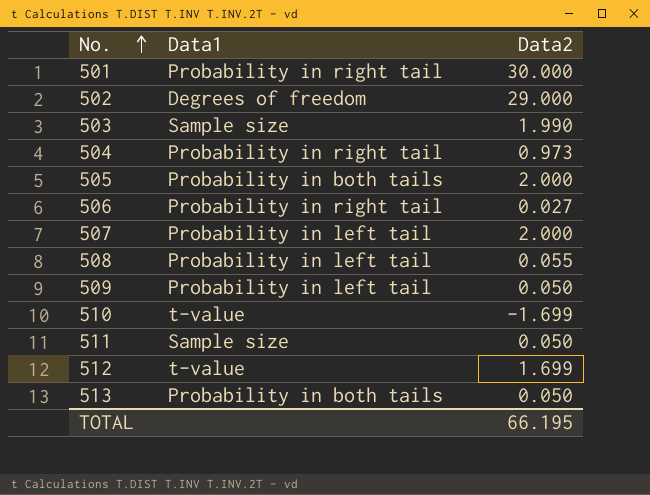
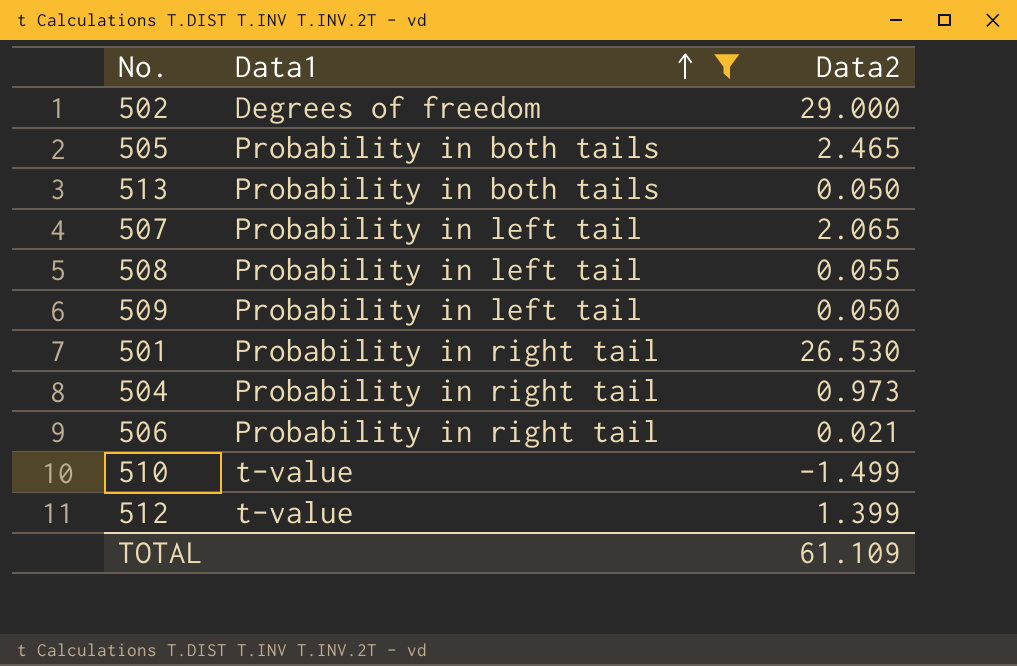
filter: none -> Data1 != Sample size
row order: No. ascending -> Data1 ascending
505 | Data2: 2.000 -> 2.465
507 | Data2: 2.000 -> 2.065
501 | Data2: 30.000 -> 26.530
506 | Data2: 0.027 -> 0.021
510 | Data2: -1.699 -> -1.499
512 | Data2: 1.699 -> 1.399
TOTAL | Data2: 66.195 -> 61.109

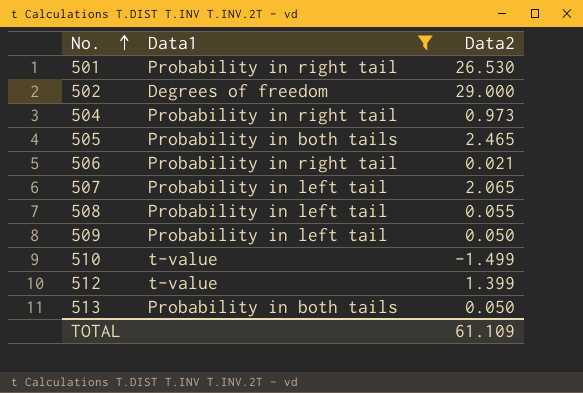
row order: Data1 ascending -> No. ascending

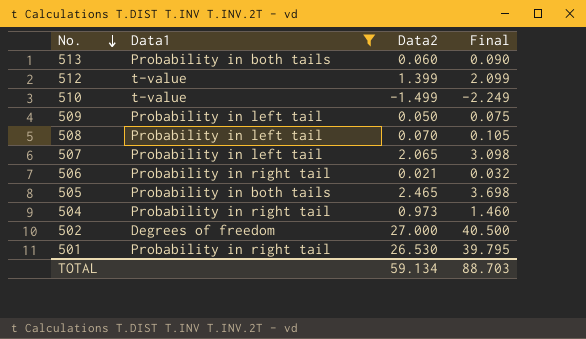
row order: No. ascending -> No. descending
column Final | formula: none -> [Data2] * 1.5
513 | Data2: 0.050 -> 0.060
508 | Data2: 0.055 -> 0.070
502 | Data2: 29.000 -> 27.000
TOTAL | Data2: 61.109 -> 59.134

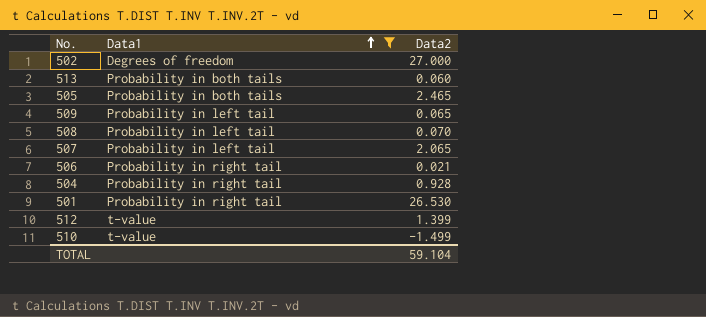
row order: No. descending -> Data1 ascending
column Final | formula: [Data2] * 1.5 -> none
509 | Data2: 0.050 -> 0.065
504 | Data2: 0.973 -> 0.928
TOTAL | Data2: 59.134 -> 59.104

